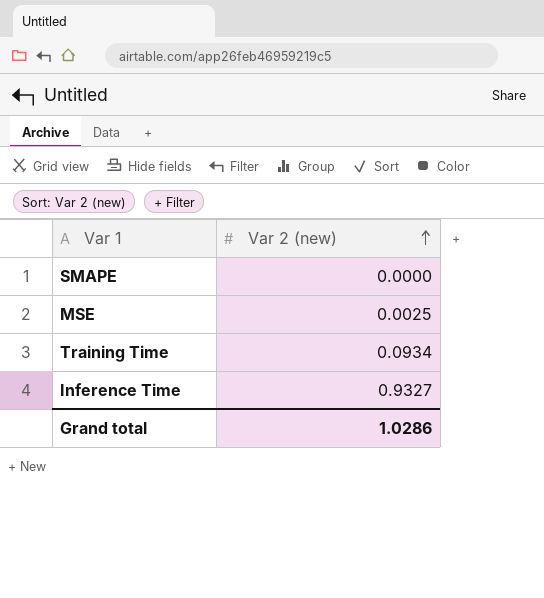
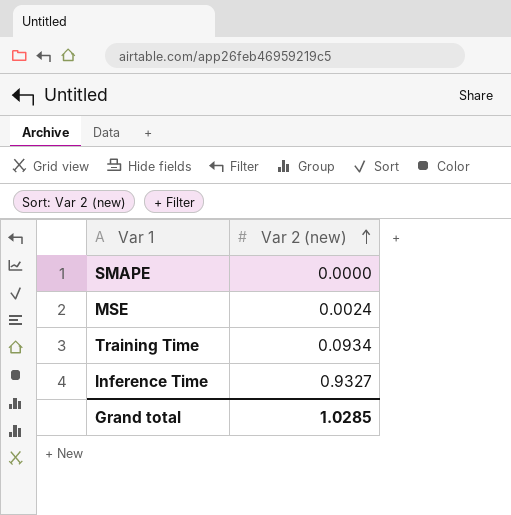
MSE | Var 2 (new): 0.0025 -> 0.0024
Grand total | Var 2 (new): 1.0286 -> 1.0285

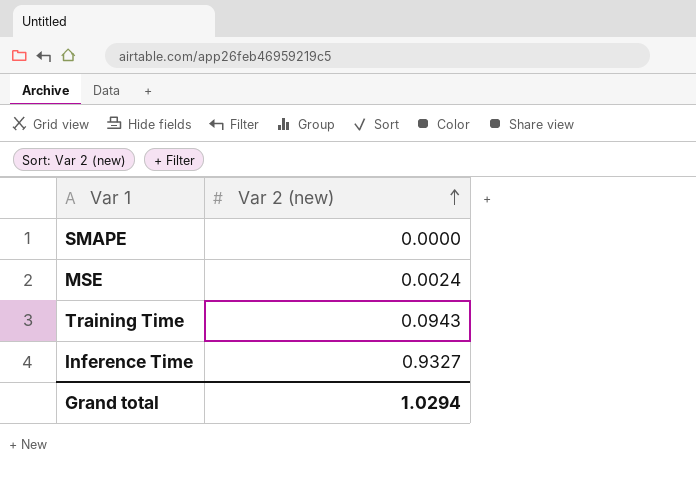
Training Time | Var 2 (new): 0.0934 -> 0.0943
Grand total | Var 2 (new): 1.0285 -> 1.0294

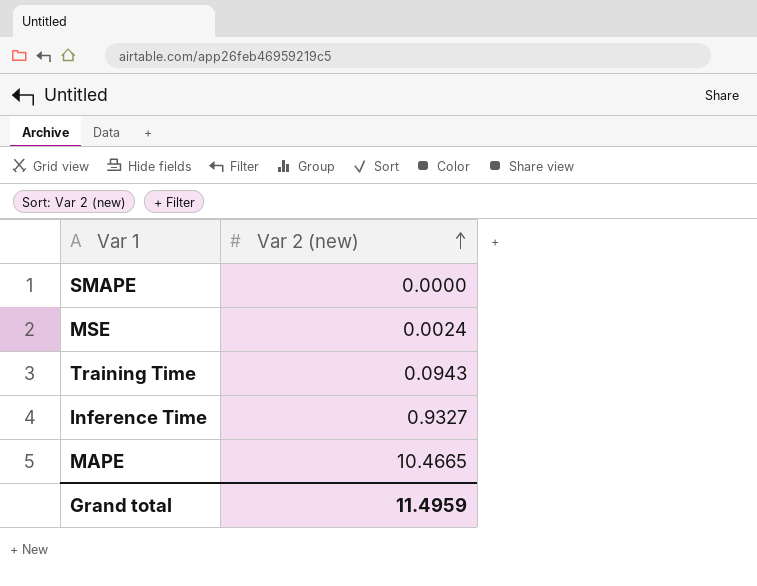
row MAPE: none -> 10.4665
Grand total | Var 2 (new): 1.0294 -> 11.4959

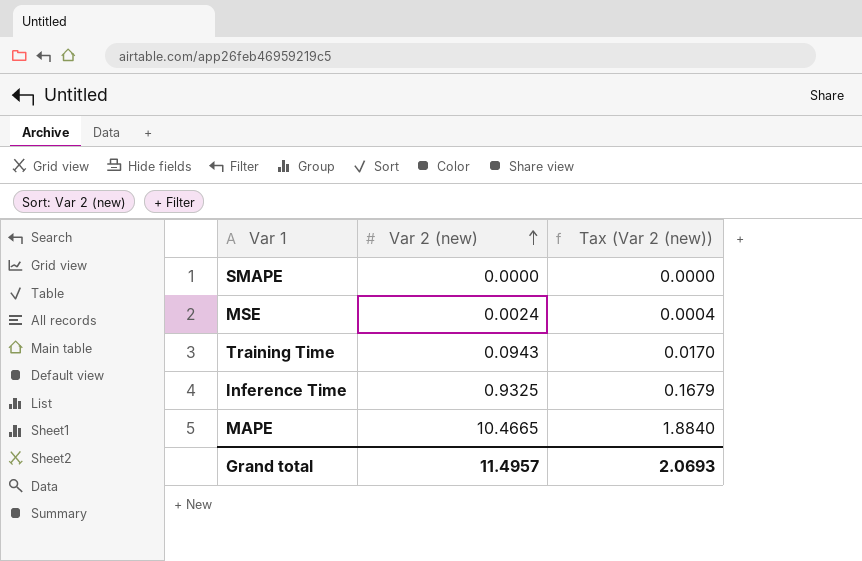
column Tax (Var 2 (new)) | formula: none -> [Var 2 (new)] * 0.18
Inference Time | Var 2 (new): 0.9327 -> 0.9325
Grand total | Var 2 (new): 11.4959 -> 11.4957

